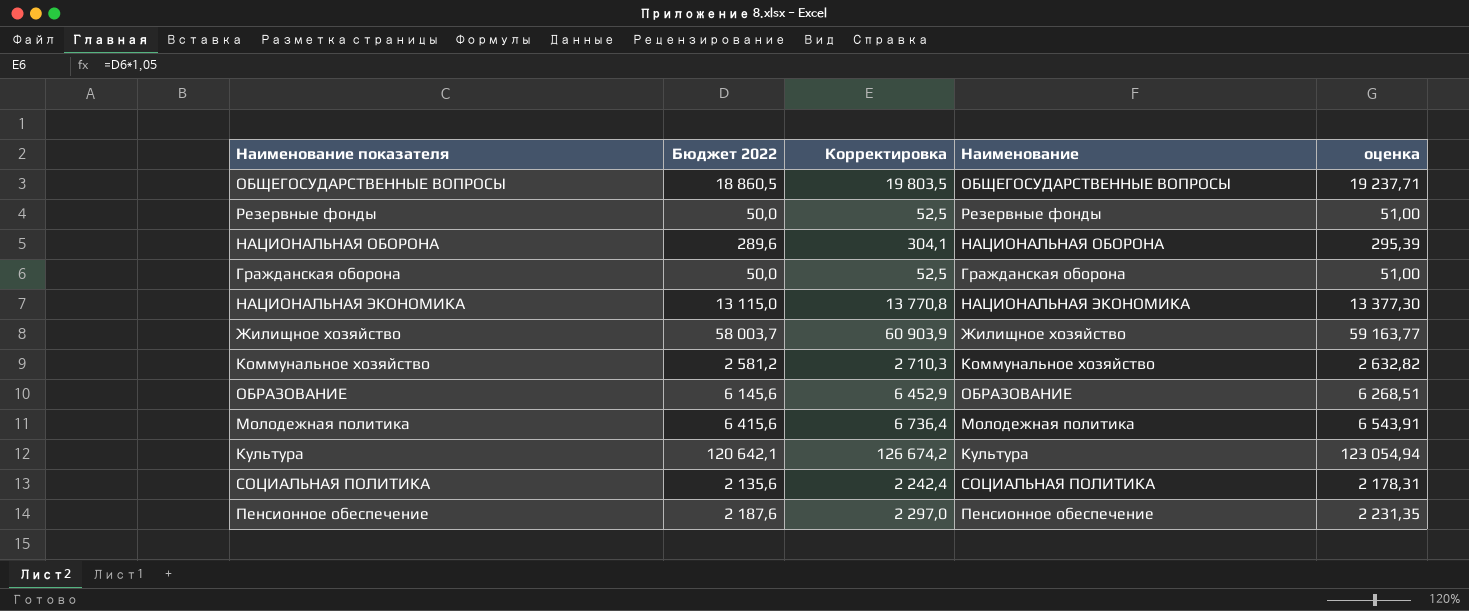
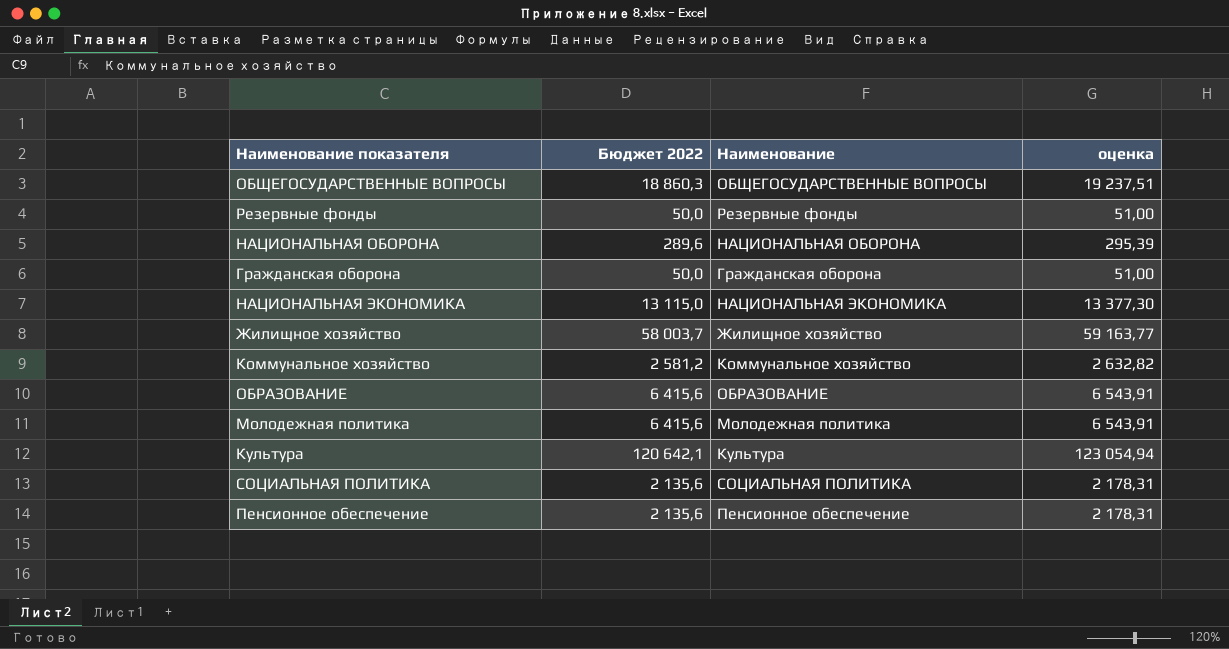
column Корректировка | formula: [Бюджет 2022] * 1,05 -> none
ОБЩЕГОСУДАРСТВЕННЫЕ ВОПРОСЫ | Бюджет 2022: 18 860,5 -> 18 860,3
ОБЩЕГОСУДАРСТВЕННЫЕ ВОПРОСЫ | оценка: 19 237,71 -> 19 237,51
ОБРАЗОВАНИЕ | Бюджет 2022: 6 145,6 -> 6 415,6
ОБРАЗОВАНИЕ | оценка: 6 268,51 -> 6 543,91
Пенсионное обеспечение | Бюджет 2022: 2 187,6 -> 2 135,6
Пенсионное обеспечение | оценка: 2 231,35 -> 2 178,31

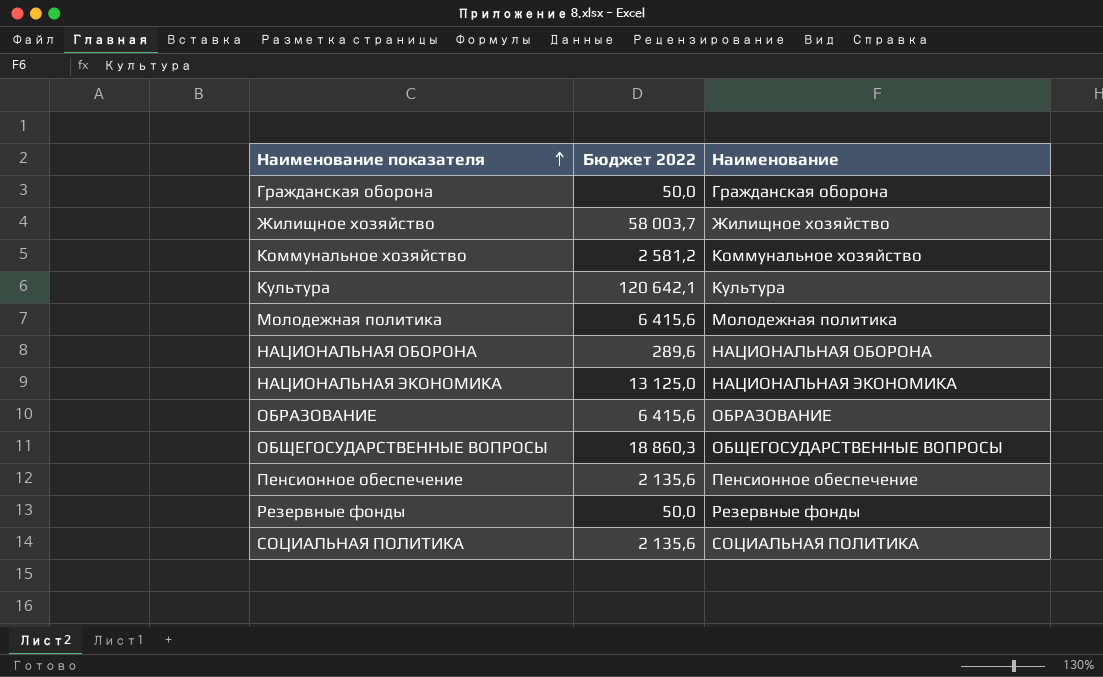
row order: none -> Наименование показателя ascending
column оценка | formula: [Бюджет 2022] * 1,02 -> none
НАЦИОНАЛЬНАЯ ЭКОНОМИКА | Бюджет 2022: 13 115,0 -> 13 125,0

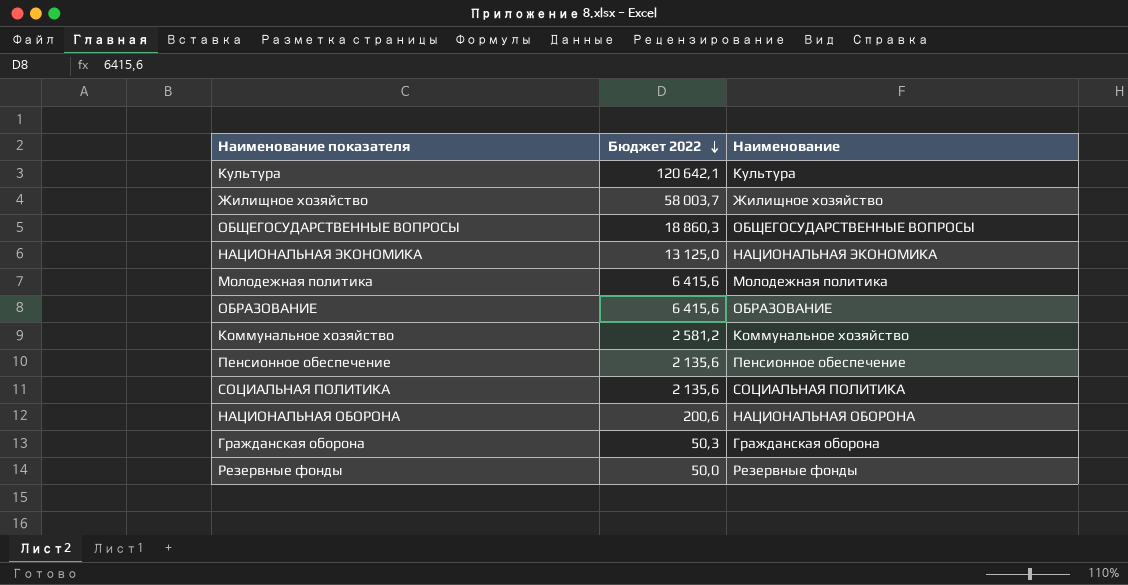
row order: Наименование показателя ascending -> Бюджет 2022 descending
НАЦИОНАЛЬНАЯ ОБОРОНА | Бюджет 2022: 289,6 -> 200,6
Гражданская оборона | Бюджет 2022: 50,0 -> 50,3

